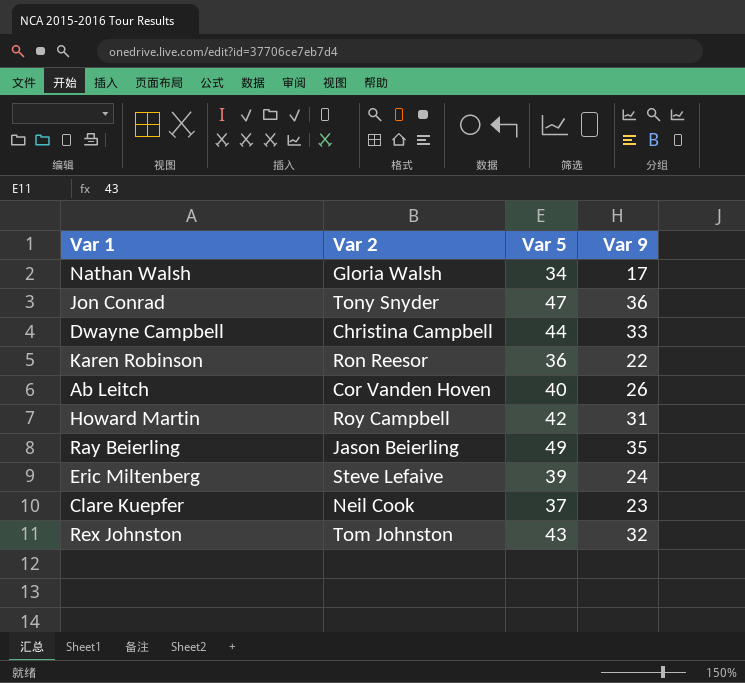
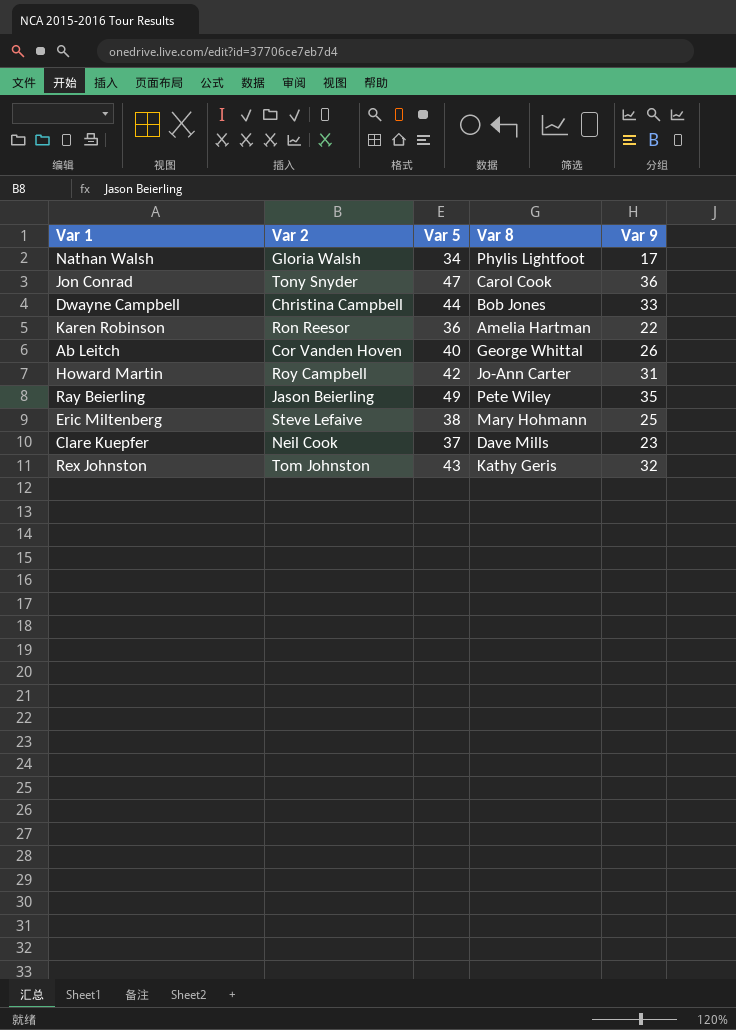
column Var 8 | position: none -> 4
Eric Miltenberg | Var 5: 39 -> 38
Eric Miltenberg | Var 9: 24 -> 25

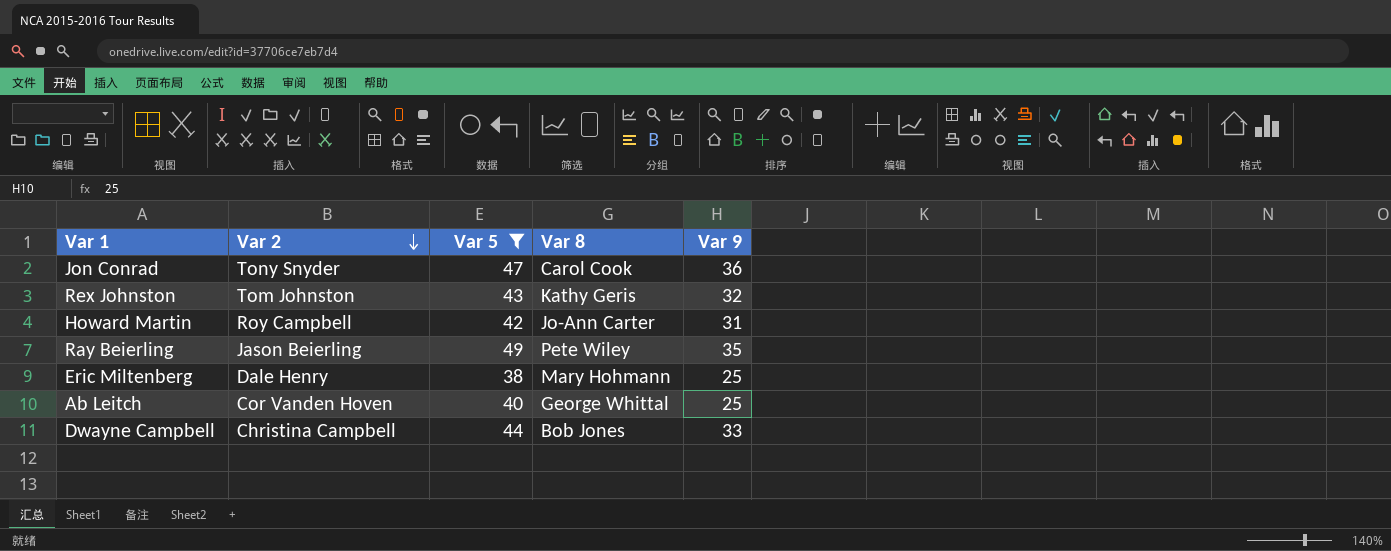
filter: none -> Var 5 >= 38
row order: none -> Var 2 descending
Eric Miltenberg | Var 2: Steve Lefaive -> Dale Henry
Ab Leitch | Var 9: 26 -> 25

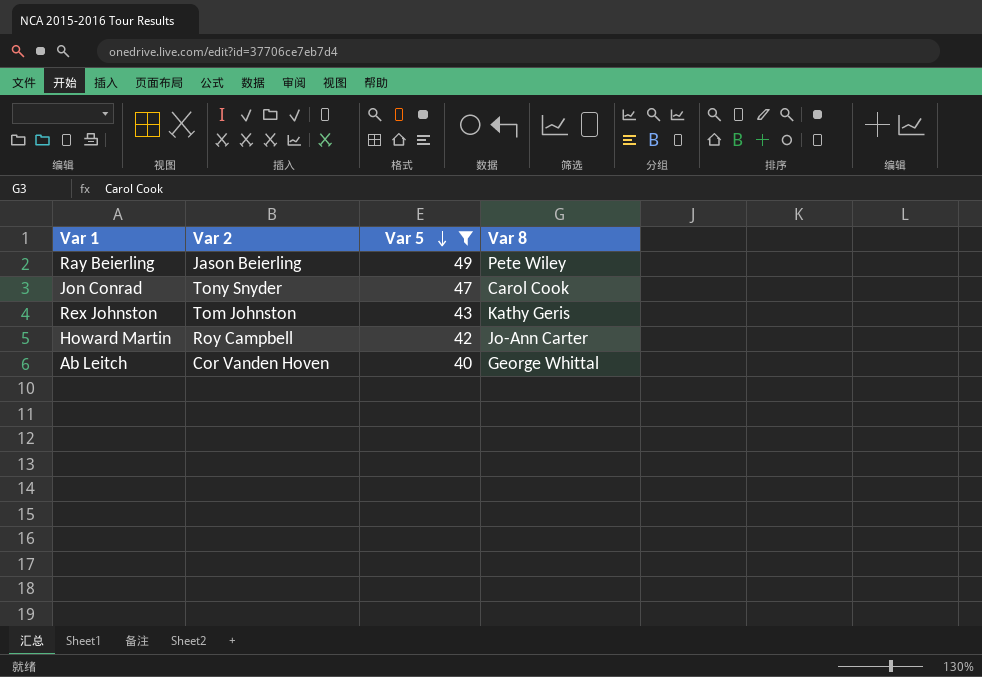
row order: Var 2 descending -> Var 5 descending
column Var 9 | position: 5 -> none
row Eric Miltenberg: Dale Henry | 38 | Mary Hohmann | 25 -> none
row Dwayne Campbell: Christina Campbell | 44 | Bob Jones | 33 -> none

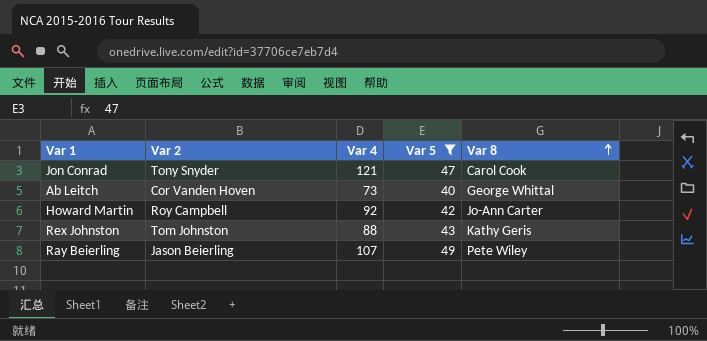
row order: Var 5 descending -> Var 8 ascending
column Var 4 | position: none -> 3

